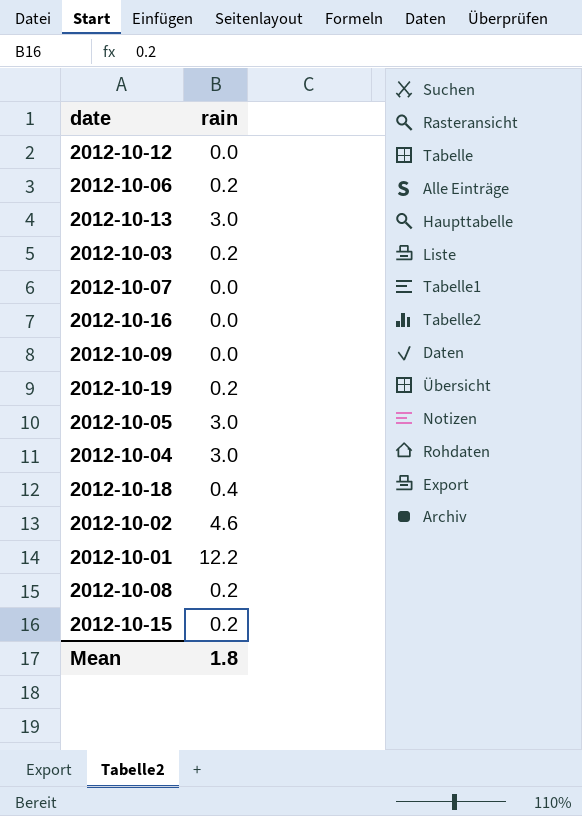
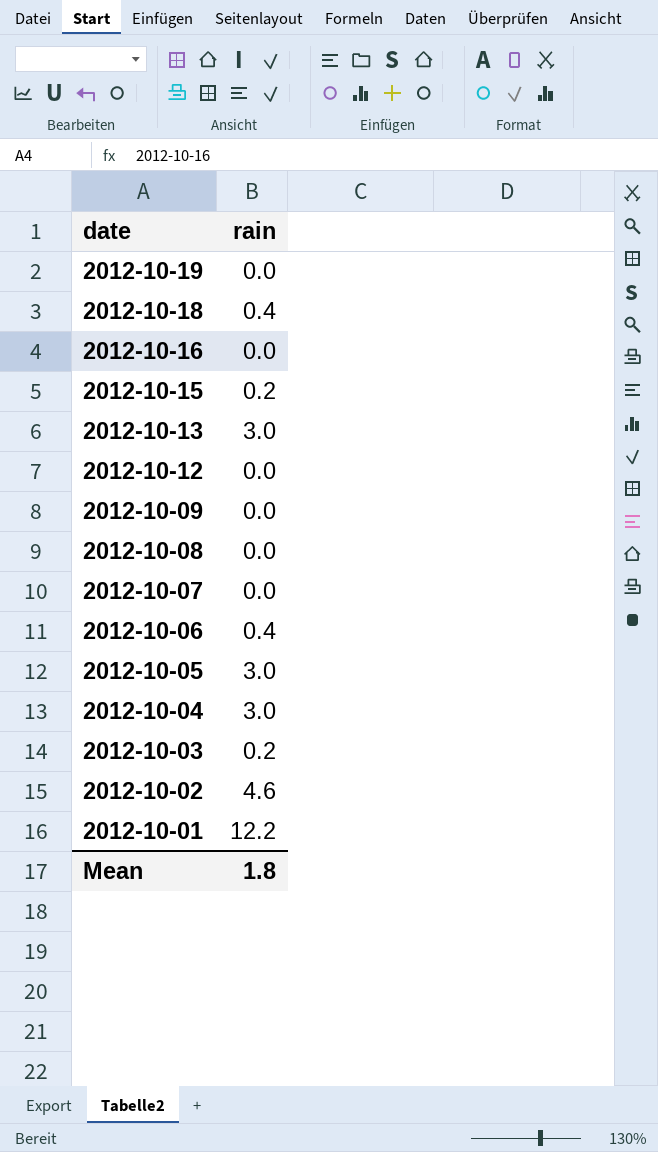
row order: none -> date descending
2012-10-19 | rain: 0.2 -> 0.0
2012-10-08 | rain: 0.2 -> 0.0
2012-10-06 | rain: 0.2 -> 0.4

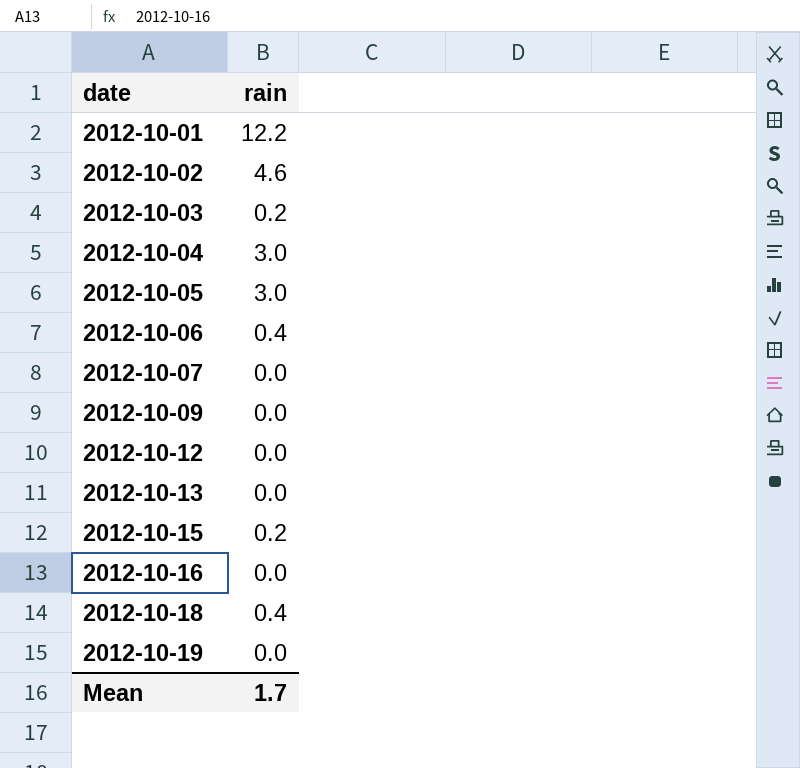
row order: date descending -> date ascending
row 2012-10-08: 0.0 -> none
2012-10-13 | rain: 3.0 -> 0.0
Mean | rain: 1.8 -> 1.7

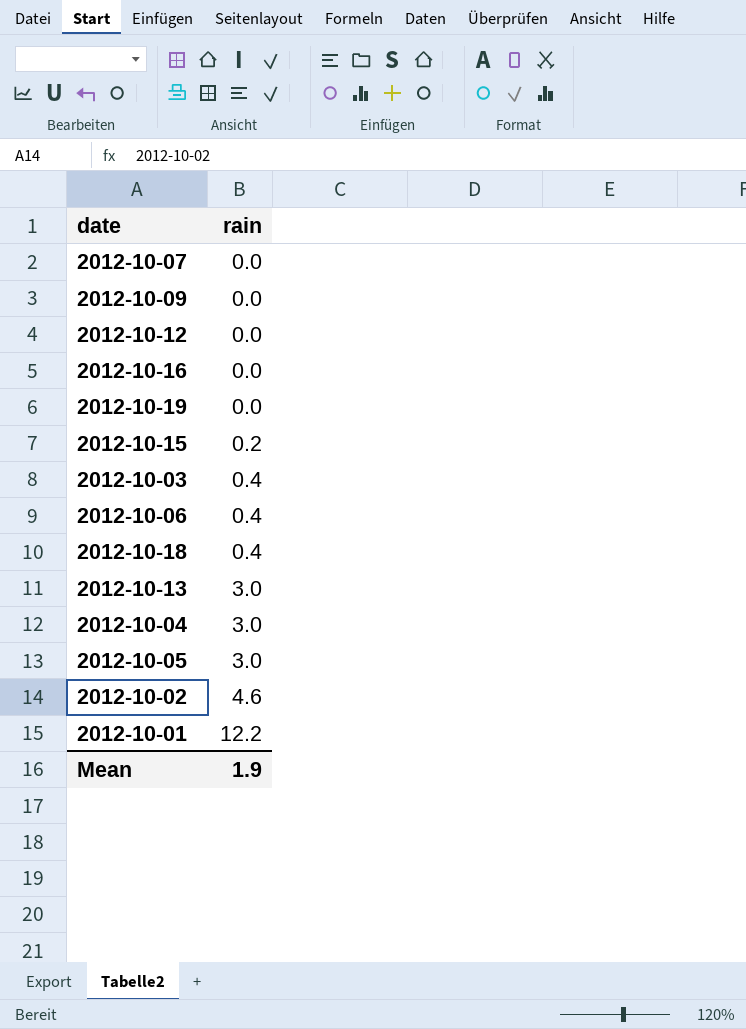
row order: date ascending -> rain ascending
2012-10-03 | rain: 0.2 -> 0.4
2012-10-13 | rain: 0.0 -> 3.0
Mean | rain: 1.7 -> 1.9

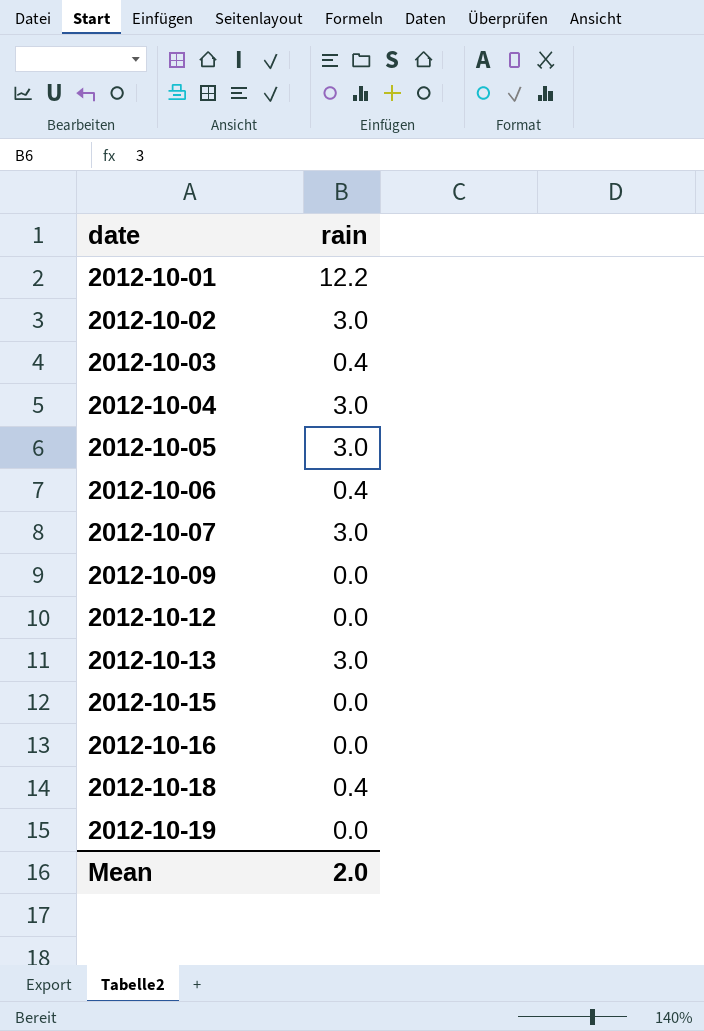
row order: rain ascending -> date ascending
2012-10-02 | rain: 4.6 -> 3.0
2012-10-07 | rain: 0.0 -> 3.0
2012-10-15 | rain: 0.2 -> 0.0
Mean | rain: 1.9 -> 2.0

